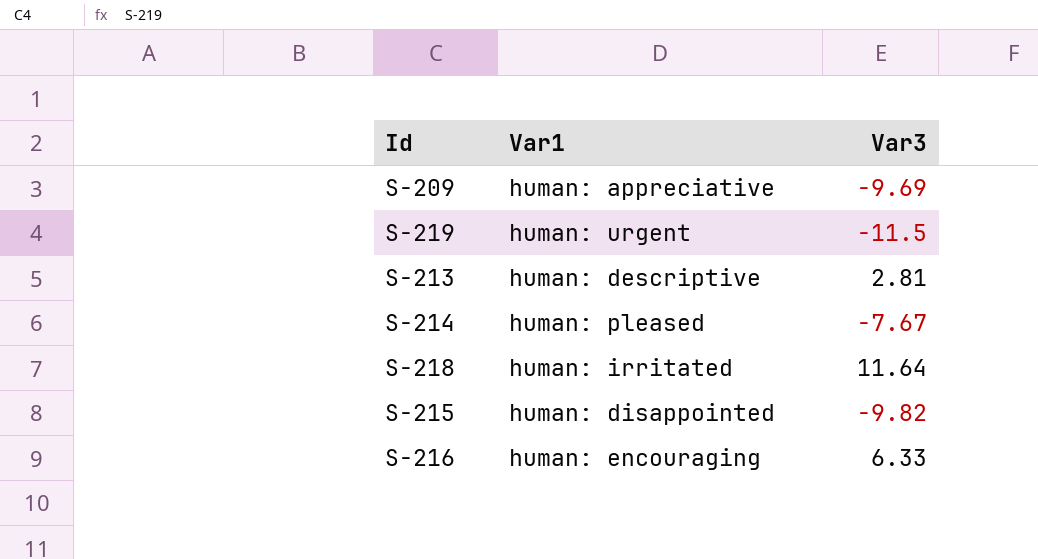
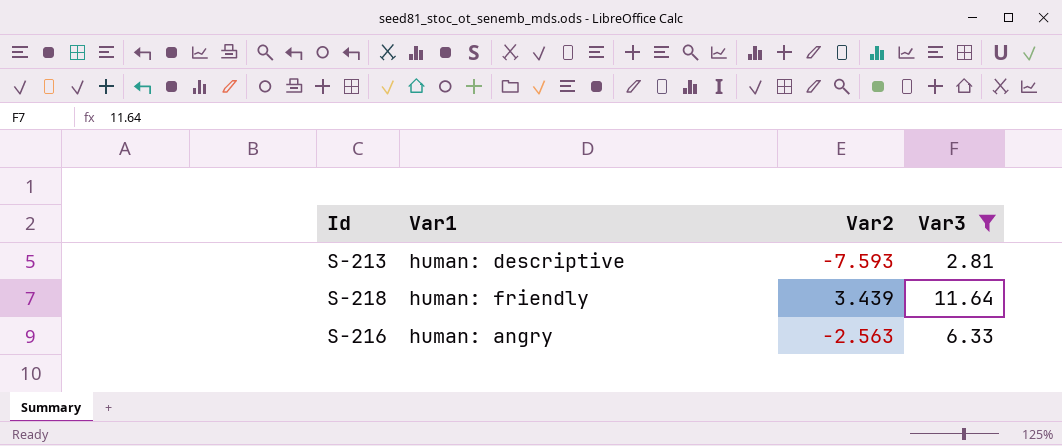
filter: none -> Var3 >= 2.81
column Var2 | position: none -> 3
S-218 | Var1: human: irritated -> human: friendly
S-216 | Var1: human: encouraging -> human: angry

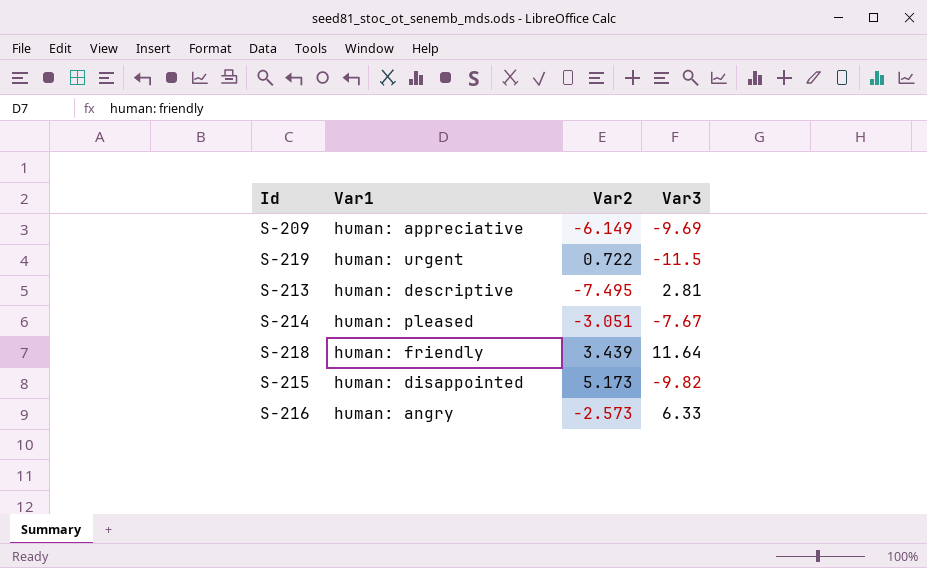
filter: Var3 >= 2.81 -> none
S-213 | Var2: -7.593 -> -7.495
S-216 | Var2: -2.563 -> -2.573

